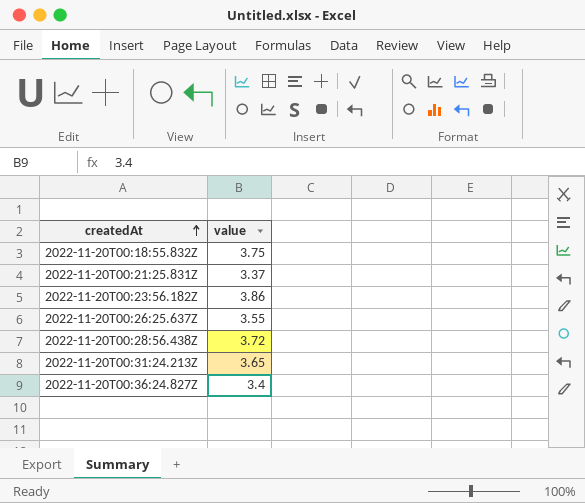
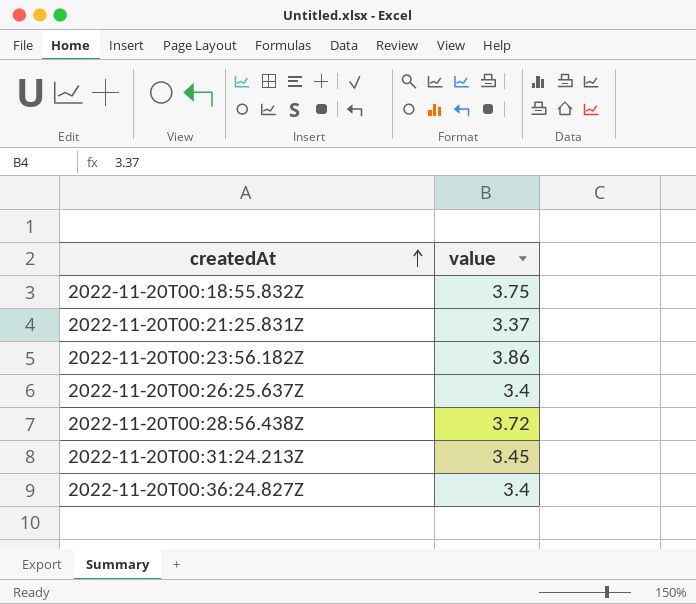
2022-11-20T00:26:25.637Z | value: 3.55 -> 3.4
2022-11-20T00:31:24.213Z | value: 3.65 -> 3.45

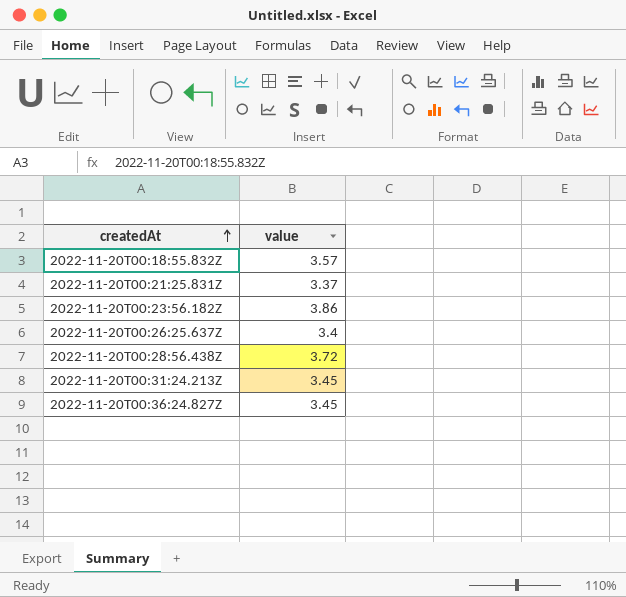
2022-11-20T00:18:55.832Z | value: 3.75 -> 3.57
2022-11-20T00:36:24.827Z | value: 3.4 -> 3.45

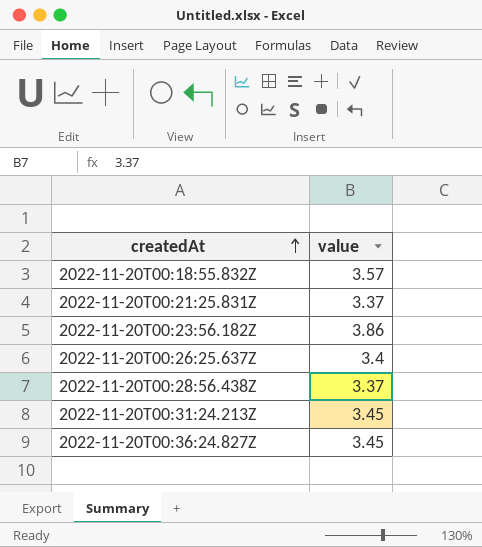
2022-11-20T00:28:56.438Z | value: 3.72 -> 3.37

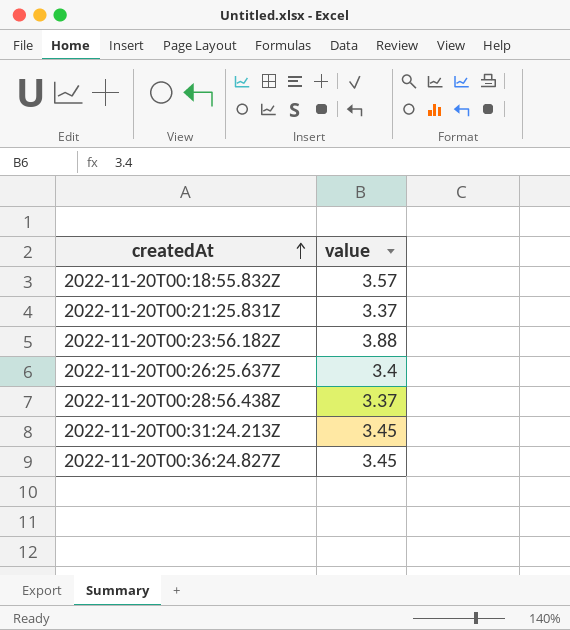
2022-11-20T00:23:56.182Z | value: 3.86 -> 3.88

